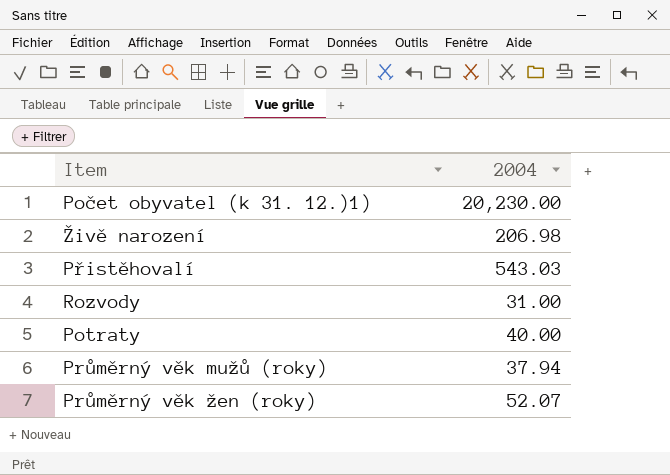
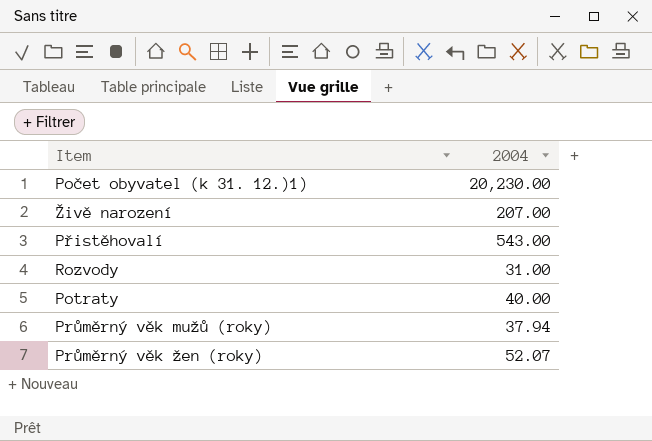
Živě narození | 2004: 206.98 -> 207.00
Přistěhovalí | 2004: 543.03 -> 543.00

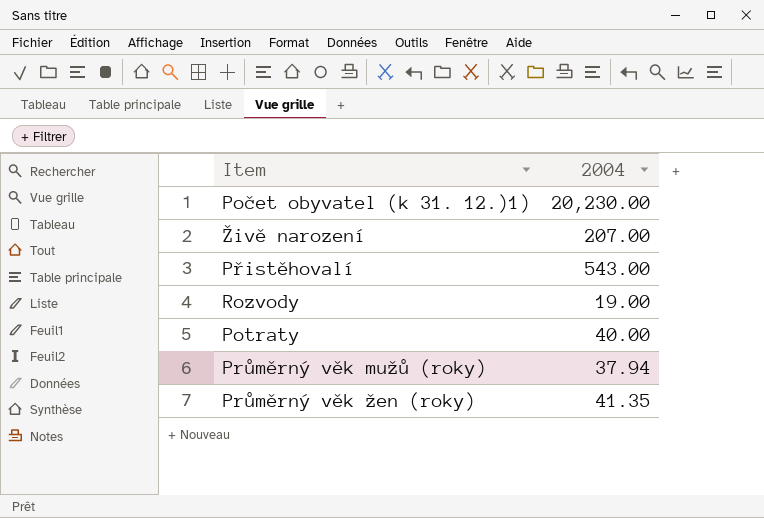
Rozvody | 2004: 31.00 -> 19.00
Průměrný věk žen (roky) | 2004: 52.07 -> 41.35

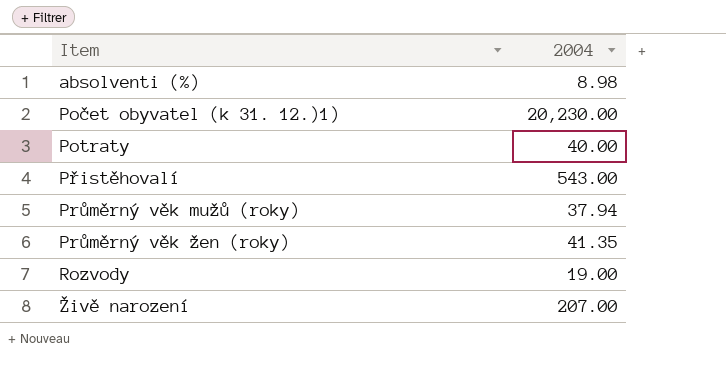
row order: none -> Item ascending
row absolventi (%): none -> 8.98

